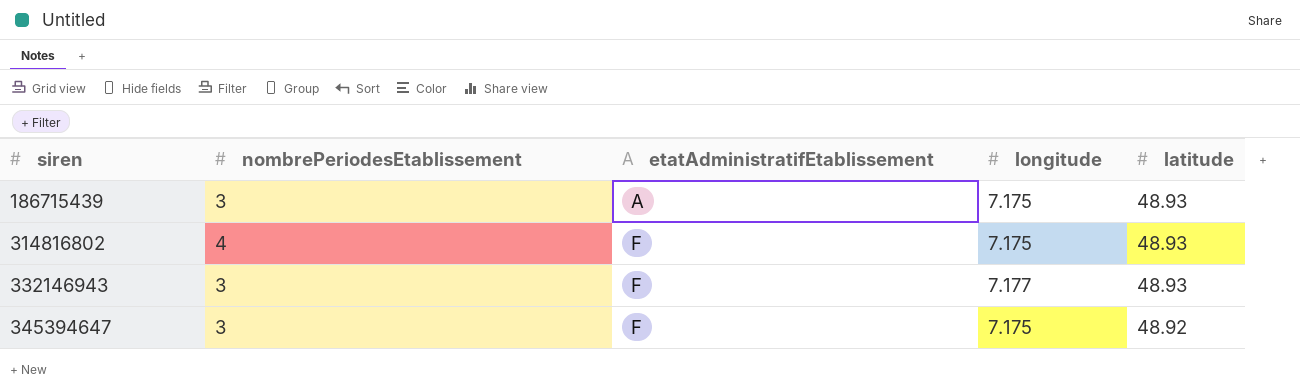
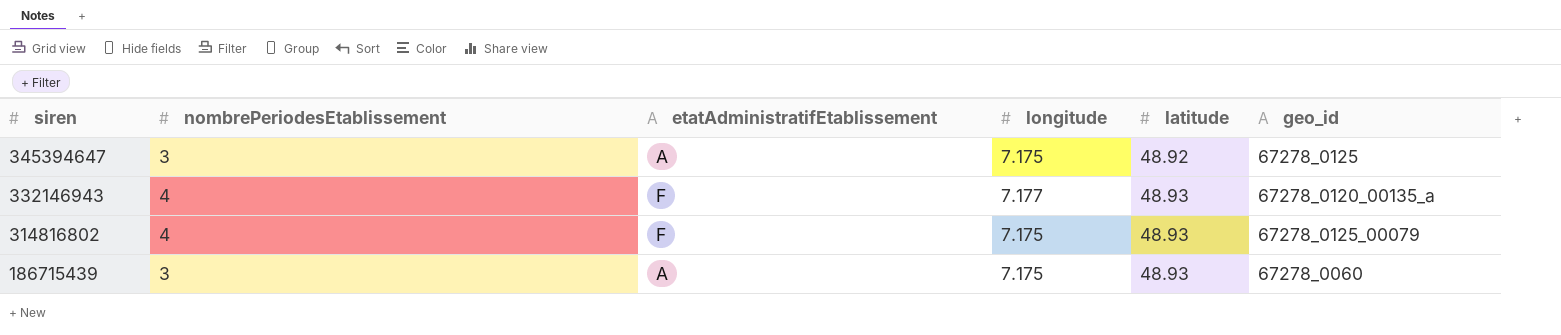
row order: siren ascending -> siren descending
column geo_id | position: none -> 6
345394647 | etatAdministratifEtablissement: F -> A
332146943 | nombrePeriodesEtablissement: 3 -> 4

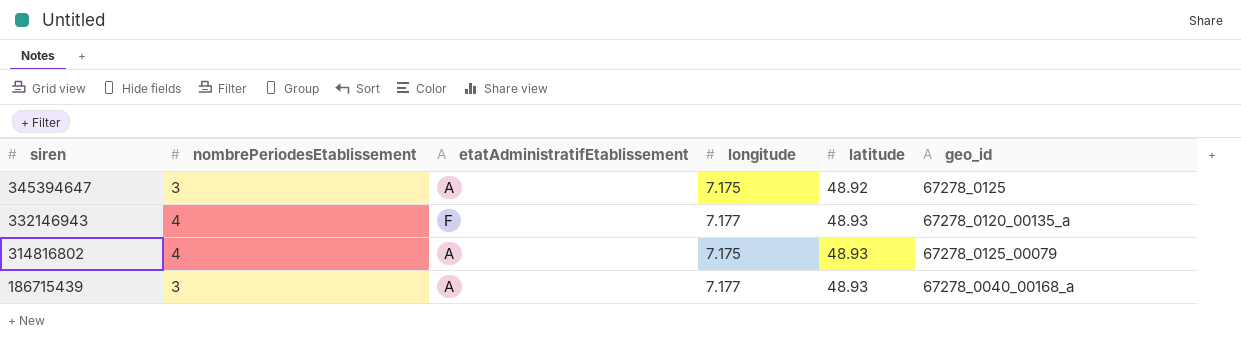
314816802 | etatAdministratifEtablissement: F -> A
186715439 | longitude: 7.175 -> 7.177
186715439 | geo_id: 67278_0060 -> 67278_0040_00168_a

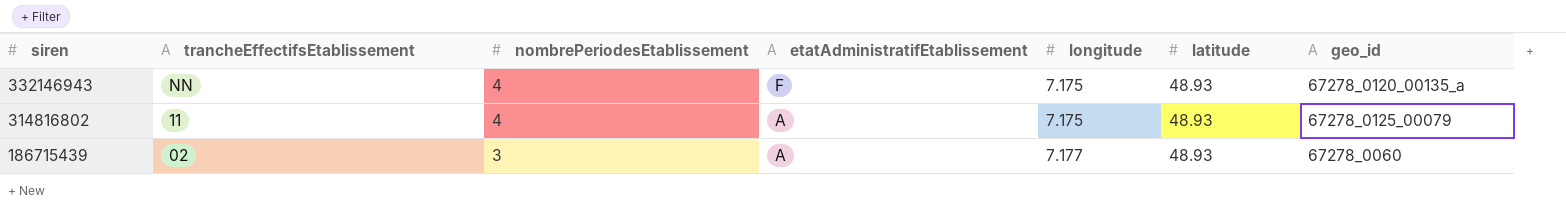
column trancheEffectifsEtablissement | position: none -> 2
row 345394647: 3 | A | 7.175 | 48.92 | 67278_0125 -> none
332146943 | longitude: 7.177 -> 7.175
186715439 | geo_id: 67278_0040_00168_a -> 67278_0060

